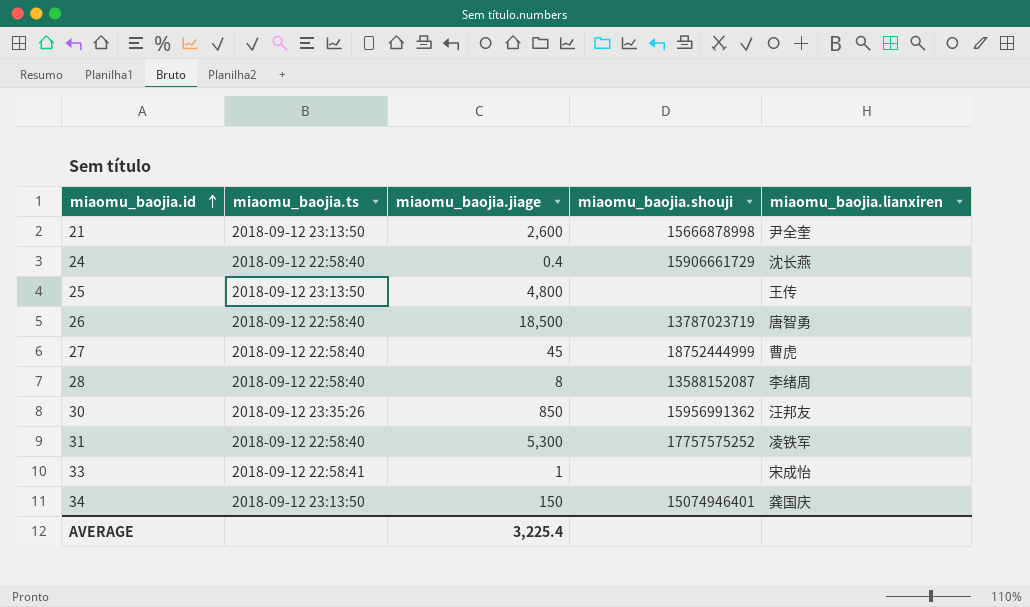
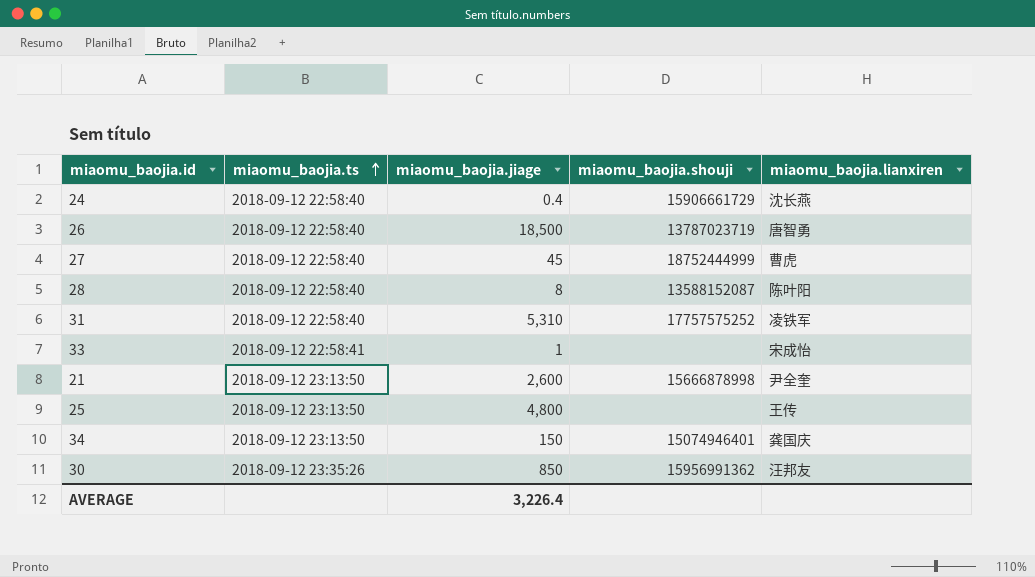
row order: miaomu_baojia.id ascending -> miaomu_baojia.ts ascending
28 | miaomu_baojia.lianxiren: 李绪周 -> 陈叶阳
31 | miaomu_baojia.jiage: 5,300 -> 5,310
AVERAGE | miaomu_baojia.jiage: 3,225.4 -> 3,226.4

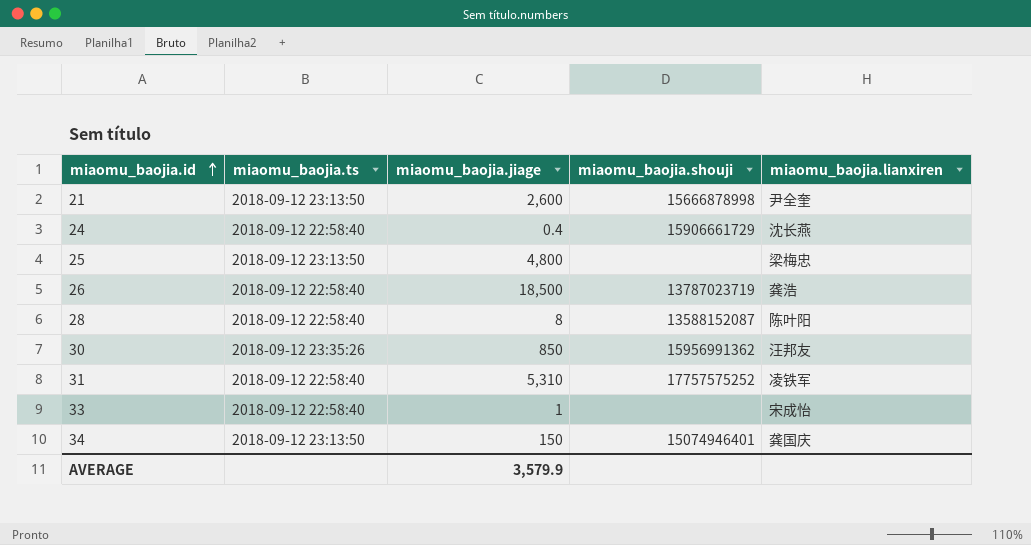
row order: miaomu_baojia.ts ascending -> miaomu_baojia.id ascending
row 27: 2018-09-12 22:58:40 | 45 | 18752444999 | 曹虎 -> none
25 | miaomu_baojia.lianxiren: 王传 -> 梁梅忠
26 | miaomu_baojia.lianxiren: 唐智勇 -> 龚浩
33 | miaomu_baojia.ts: 2018-09-12 22:58:41 -> 2018-09-12 22:58:40
AVERAGE | miaomu_baojia.jiage: 3,226.4 -> 3,579.9

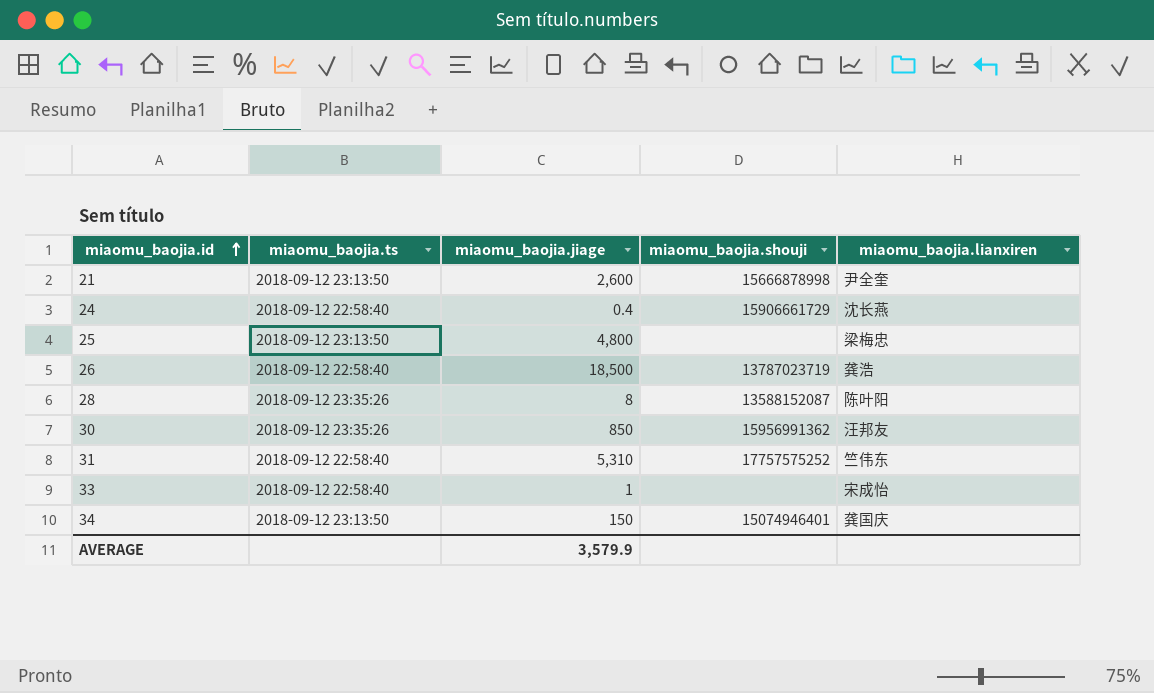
28 | miaomu_baojia.ts: 2018-09-12 22:58:40 -> 2018-09-12 23:35:26
31 | miaomu_baojia.lianxiren: 凌铁军 -> 竺伟东

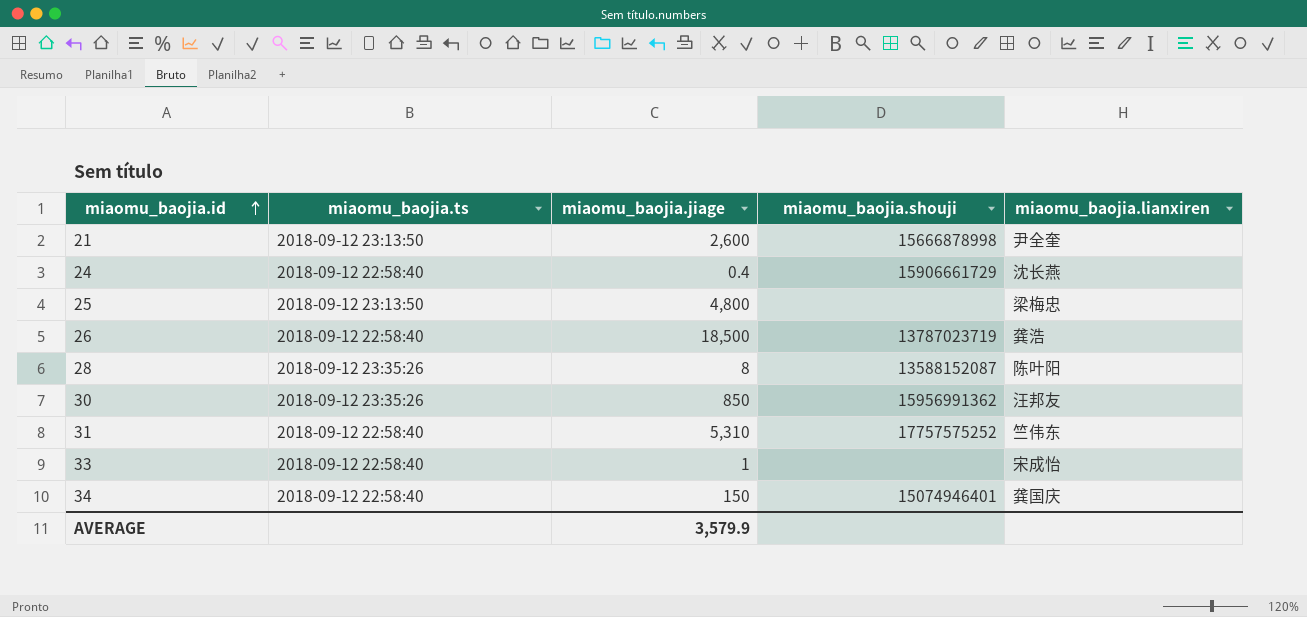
34 | miaomu_baojia.ts: 2018-09-12 23:13:50 -> 2018-09-12 22:58:40

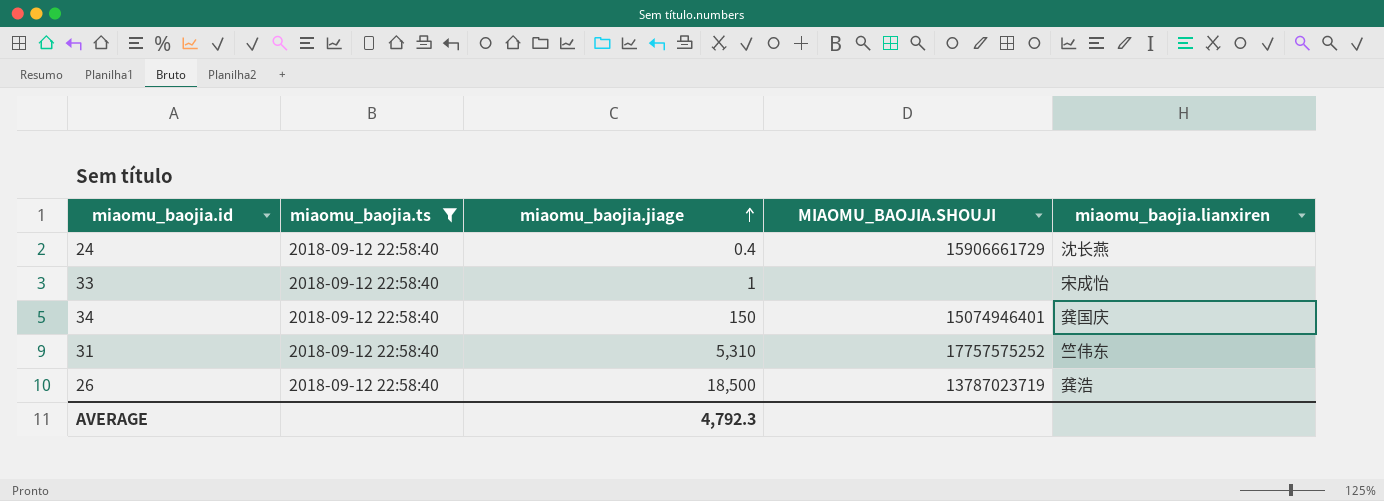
filter: none -> miaomu_baojia.ts = 2018-09-12 22:58:40
row order: miaomu_baojia.id ascending -> miaomu_baojia.jiage ascending
column name: miaomu_baojia.shouji -> MIAOMU_BAOJIA.SHOUJI
AVERAGE | miaomu_baojia.jiage: 3,579.9 -> 4,792.3

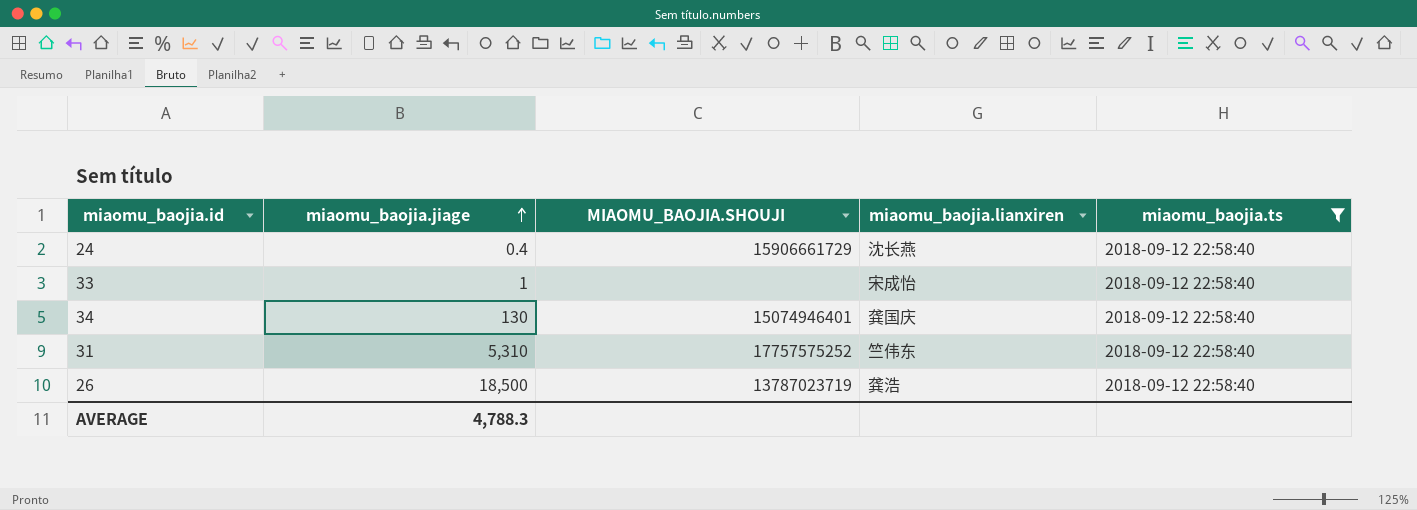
column miaomu_baojia.ts | position: 2 -> 5
34 | miaomu_baojia.jiage: 150 -> 130
AVERAGE | miaomu_baojia.jiage: 4,792.3 -> 4,788.3

